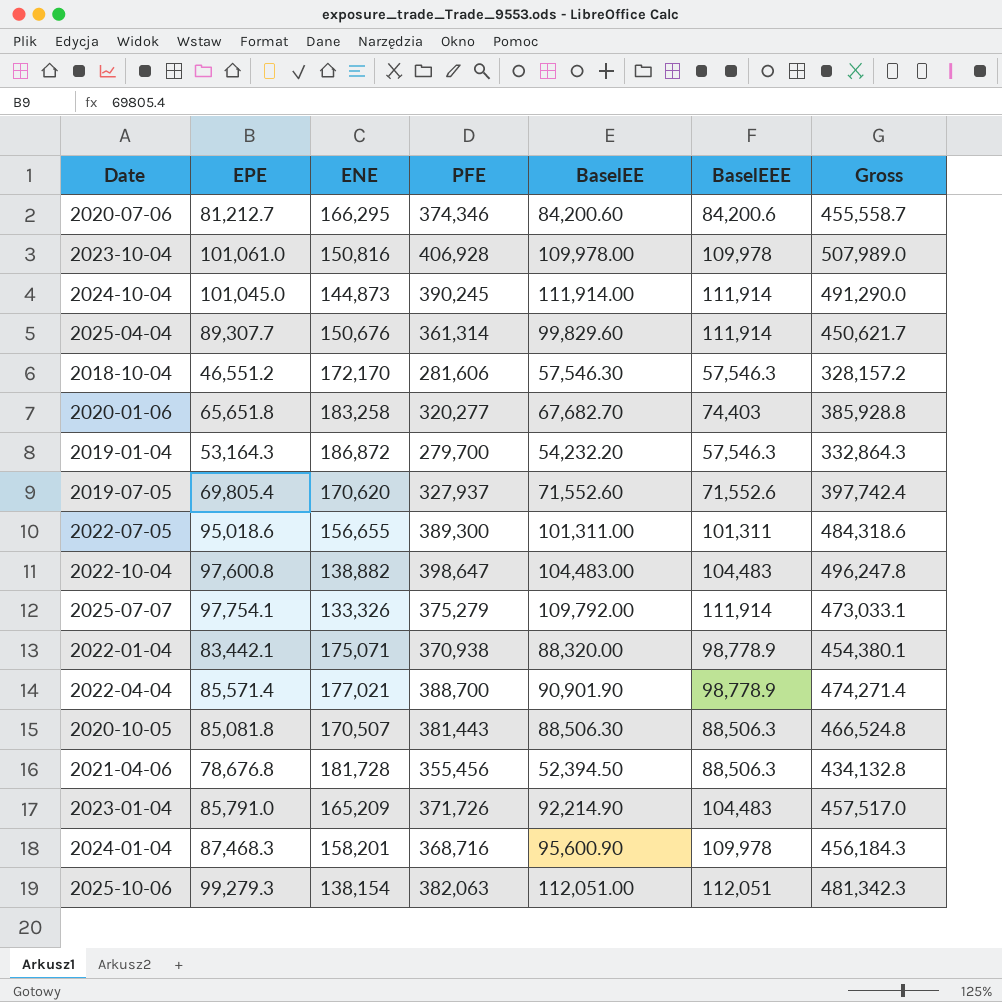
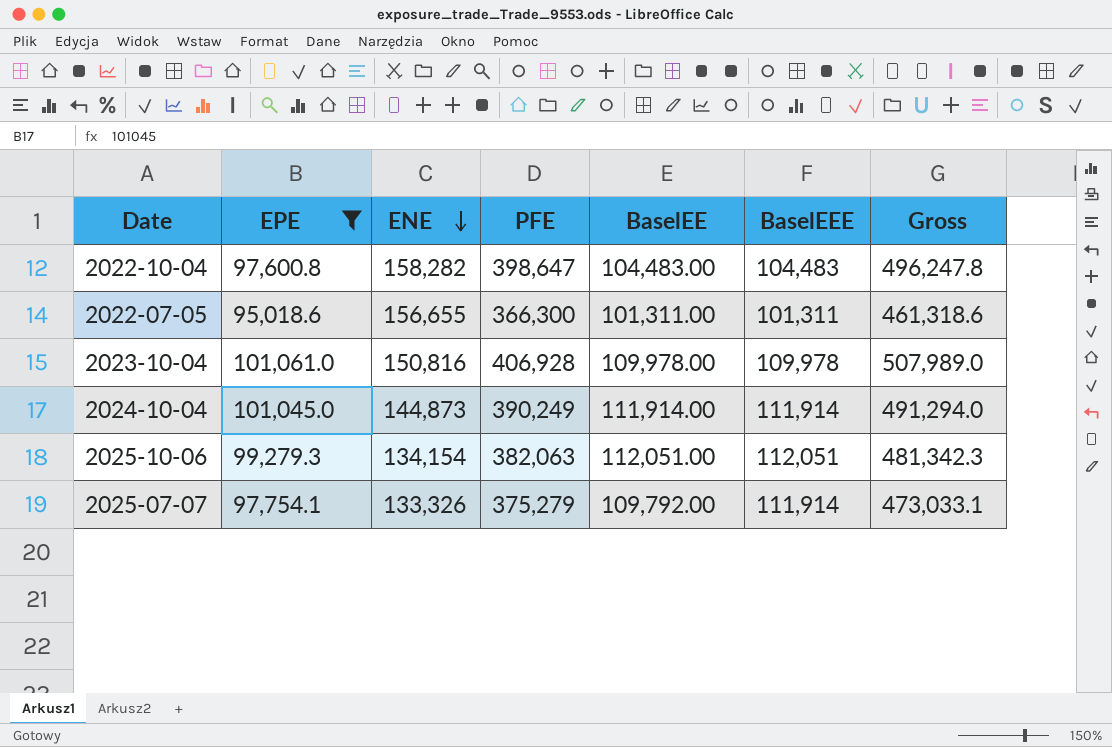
filter: none -> EPE >= 95,018.6
row order: none -> ENE descending
2022-10-04 | ENE: 138,882 -> 158,282
2022-07-05 | PFE: 389,300 -> 366,300
2022-07-05 | Gross: 484,318.6 -> 461,318.6
2024-10-04 | PFE: 390,245 -> 390,249
2024-10-04 | Gross: 491,290.0 -> 491,294.0
2025-10-06 | ENE: 138,154 -> 134,154

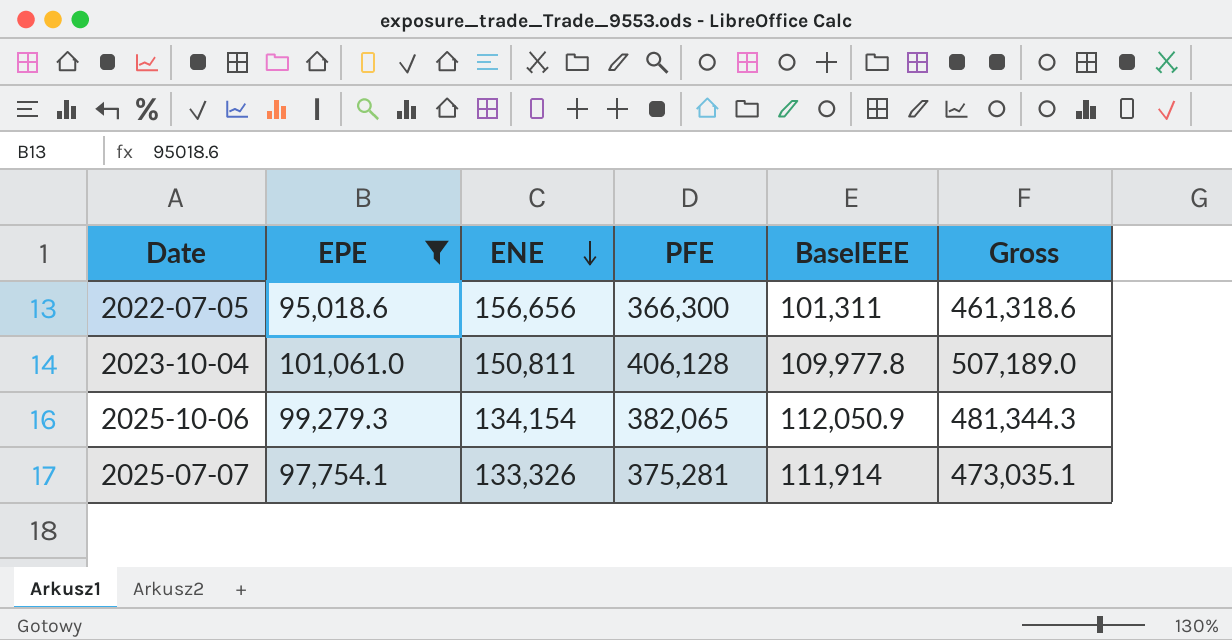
column BaselEE | position: 5 -> none
row 2022-10-04: 97,600.8 | 158,282 | 398,647 | 104,483.00 | 104,483 | 496,247.8 -> none
row 2024-10-04: 101,045.0 | 144,873 | 390,249 | 111,914.00 | 111,914 | 491,294.0 -> none
2022-07-05 | ENE: 156,655 -> 156,656
2023-10-04 | ENE: 150,816 -> 150,811
2023-10-04 | PFE: 406,928 -> 406,128
2023-10-04 | BaselEEE: 109,978 -> 109,977.8
2023-10-04 | Gross: 507,989.0 -> 507,189.0
2025-10-06 | PFE: 382,063 -> 382,065
2025-10-06 | BaselEEE: 112,051 -> 112,050.9
2025-10-06 | Gross: 481,342.3 -> 481,344.3
2025-07-07 | PFE: 375,279 -> 375,281
2025-07-07 | Gross: 473,033.1 -> 473,035.1

